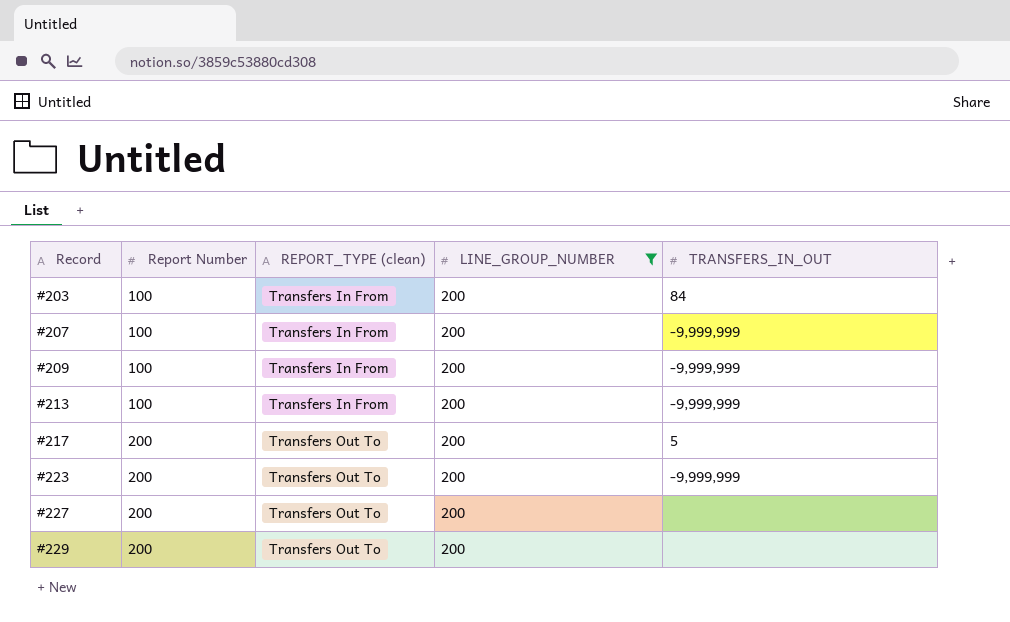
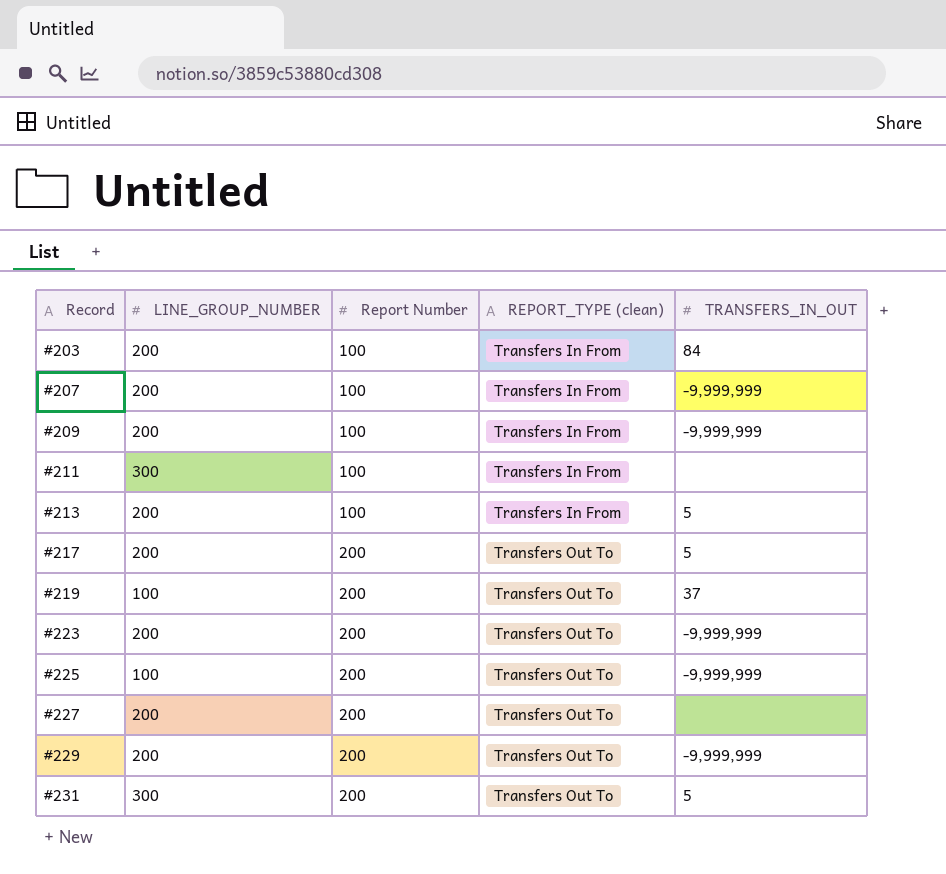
filter: LINE_GROUP_NUMBER = 200 -> none
column LINE_GROUP_NUMBER | position: 4 -> 2
#213 | TRANSFERS_IN_OUT: -9,999,999 -> 5
#229 | TRANSFERS_IN_OUT: none -> -9,999,999

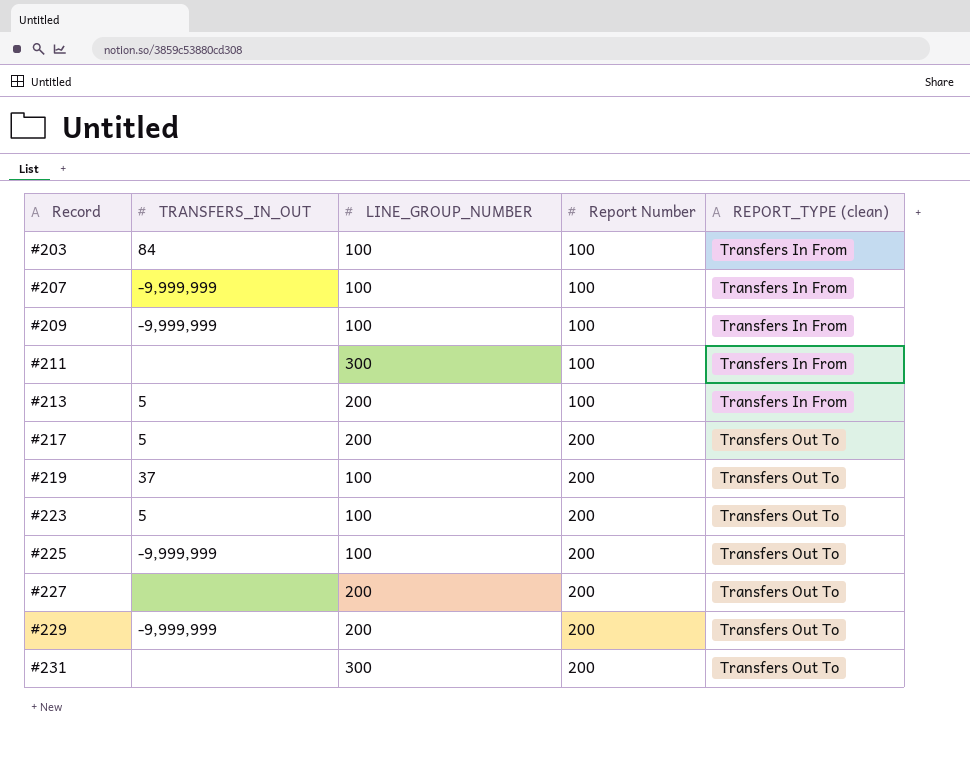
column TRANSFERS_IN_OUT | position: 5 -> 2
#203 | LINE_GROUP_NUMBER: 200 -> 100
#207 | LINE_GROUP_NUMBER: 200 -> 100
#209 | LINE_GROUP_NUMBER: 200 -> 100
#223 | TRANSFERS_IN_OUT: -9,999,999 -> 5
#223 | LINE_GROUP_NUMBER: 200 -> 100
#231 | TRANSFERS_IN_OUT: 5 -> none

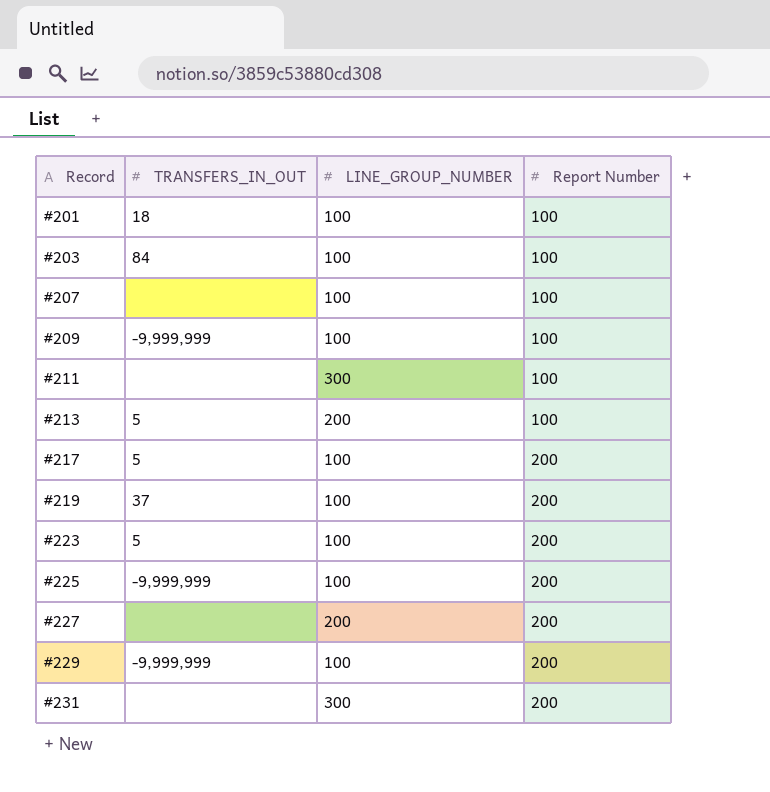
column REPORT_TYPE (clean) | position: 5 -> none
row #201: none -> 18 | 100 | 100
#207 | TRANSFERS_IN_OUT: -9,999,999 -> none
#217 | LINE_GROUP_NUMBER: 200 -> 100
#229 | LINE_GROUP_NUMBER: 200 -> 100

